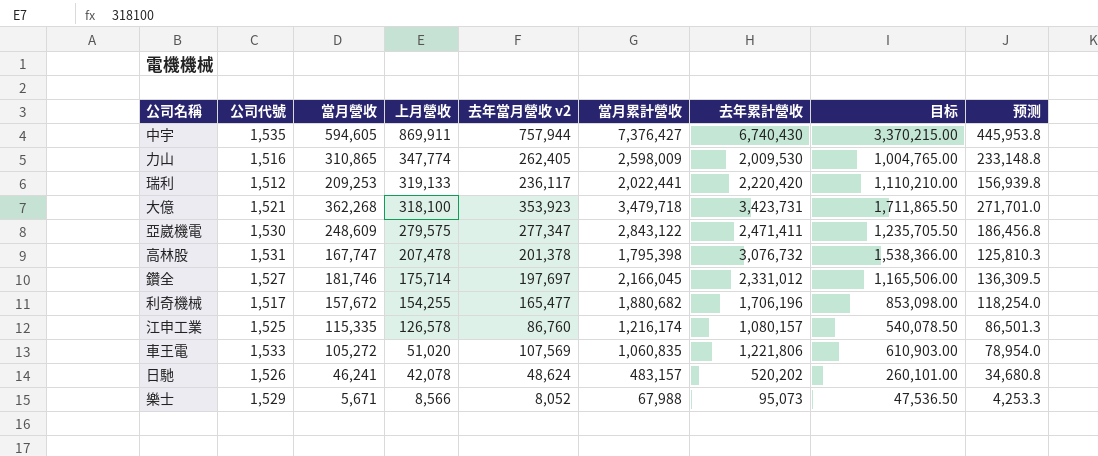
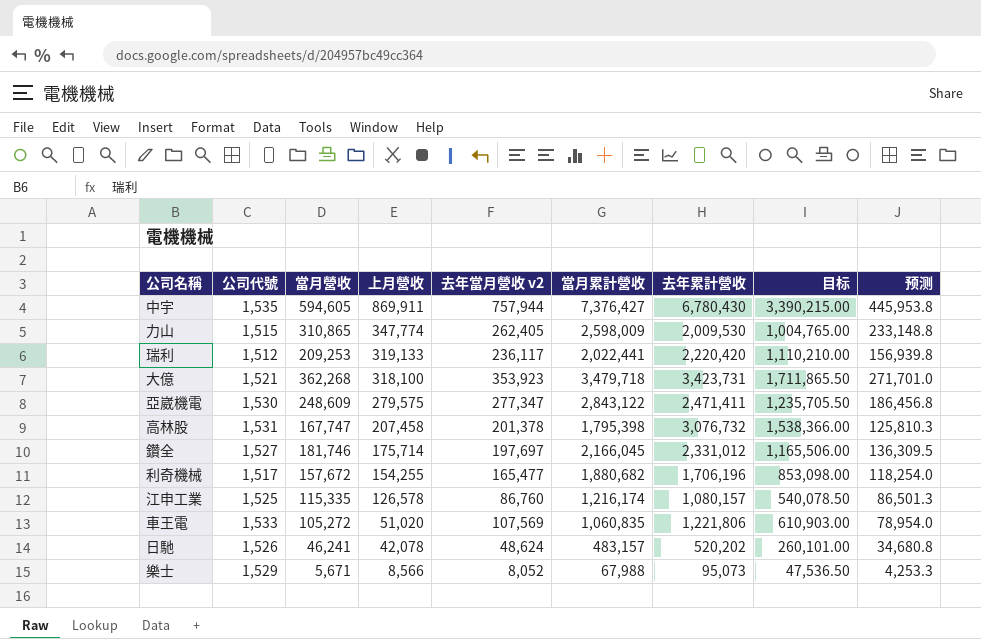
中宇 | 去年累計營收: 6,740,430 -> 6,780,430
中宇 | 目标: 3,370,215.00 -> 3,390,215.00
力山 | 公司代號: 1,516 -> 1,515
高林股 | 上月營收: 207,478 -> 207,458

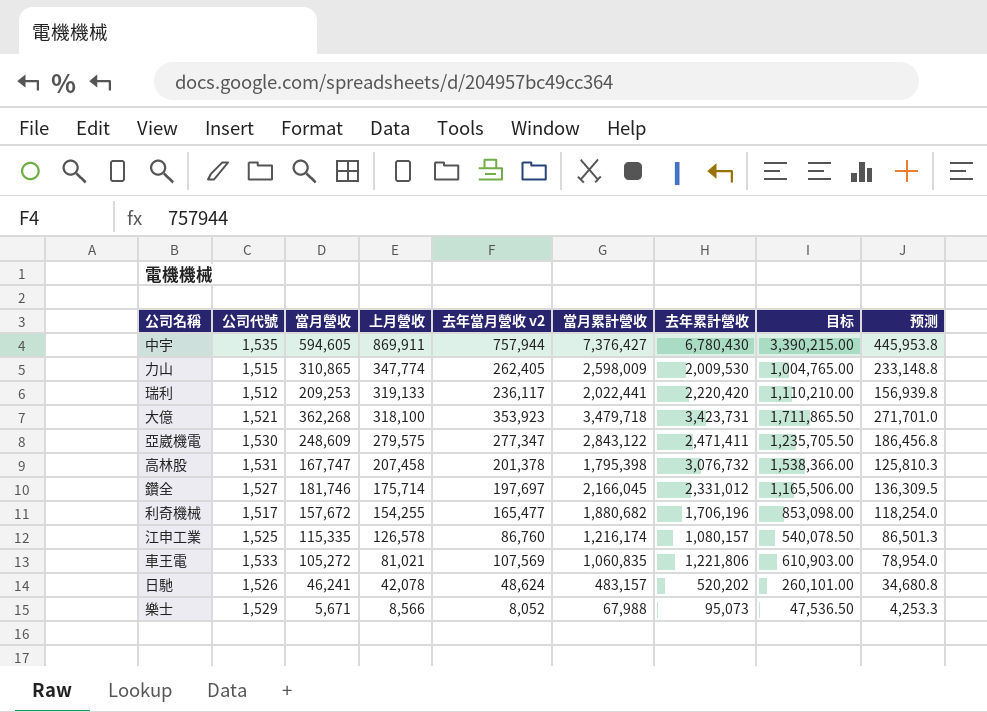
車王電 | 上月營收: 51,020 -> 81,021

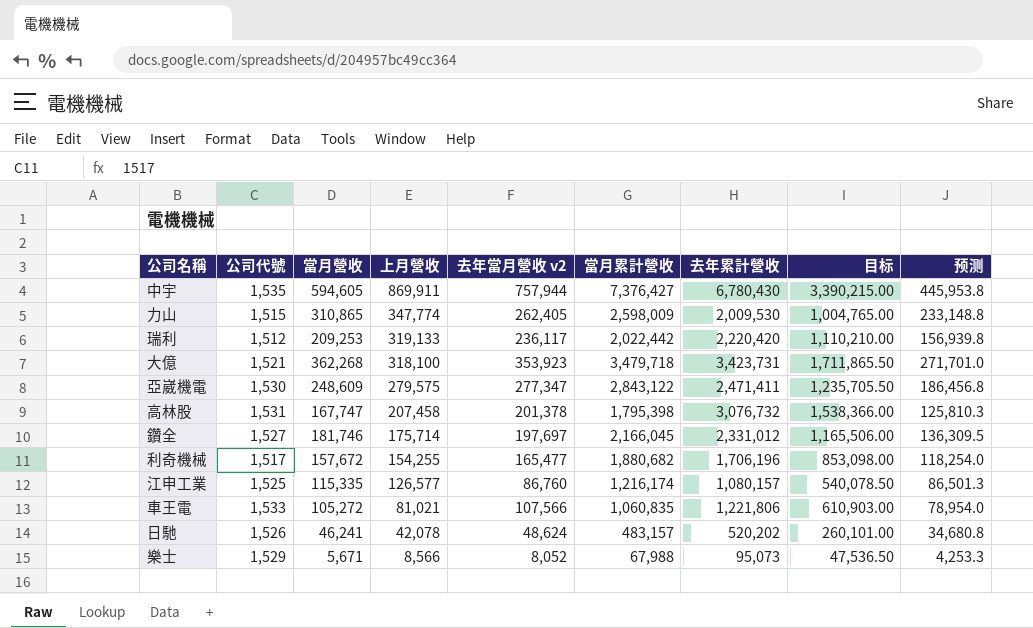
瑞利 | 當月累計營收: 2,022,441 -> 2,022,442
江申工業 | 上月營收: 126,578 -> 126,577
車王電 | 去年當月營收 v2: 107,569 -> 107,566

